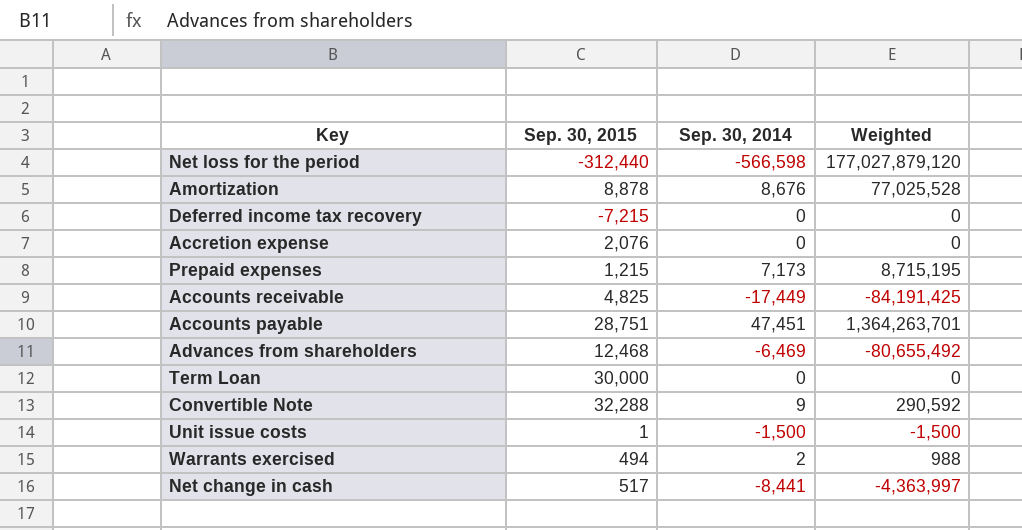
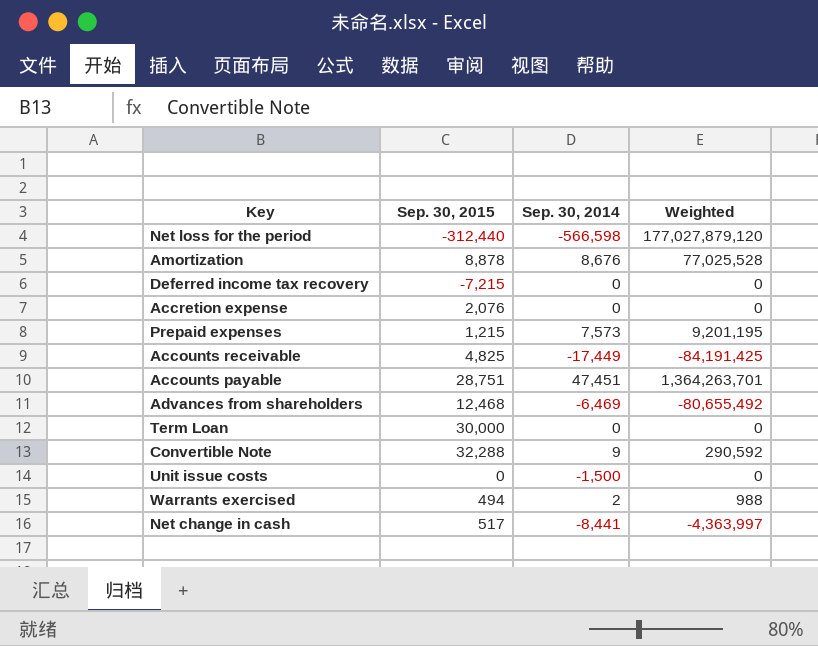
Prepaid expenses | Sep. 30, 2014: 7,173 -> 7,573
Prepaid expenses | Weighted: 8,715,195 -> 9,201,195
Unit issue costs | Sep. 30, 2015: 1 -> 0
Unit issue costs | Weighted: -1,500 -> 0

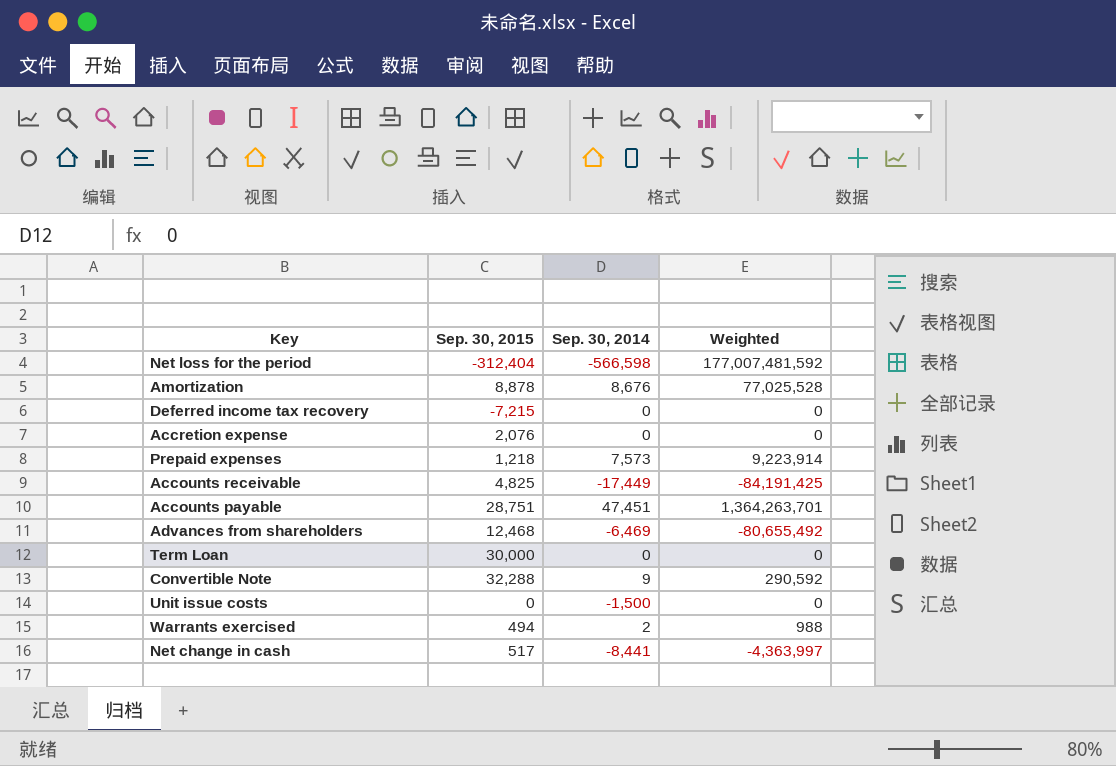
Net loss for the period | Sep. 30, 2015: -312,440 -> -312,404
Net loss for the period | Weighted: 177,027,879,120 -> 177,007,481,592
Prepaid expenses | Sep. 30, 2015: 1,215 -> 1,218
Prepaid expenses | Weighted: 9,201,195 -> 9,223,914

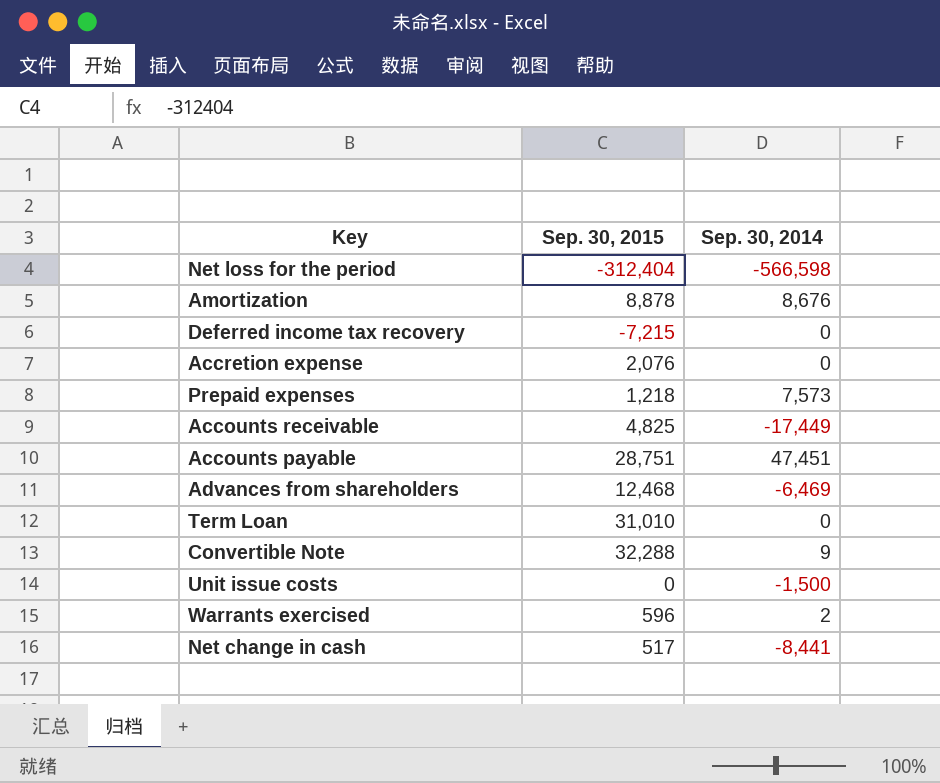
column Weighted | formula: [Sep. 30, 2015] * [Sep. 30, 2014] -> none
Term Loan | Sep. 30, 2015: 30,000 -> 31,010
Warrants exercised | Sep. 30, 2015: 494 -> 596

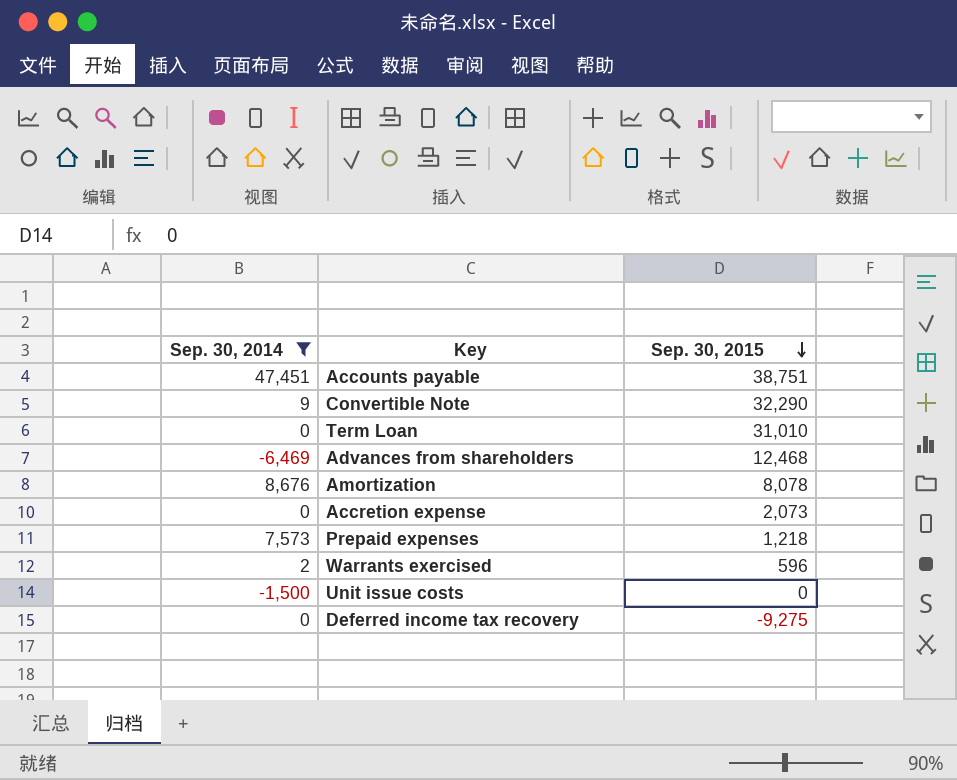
filter: none -> Sep. 30, 2014 >= -6,469
row order: none -> Sep. 30, 2015 descending
column Sep. 30, 2014 | position: 3 -> 1
Accounts payable | Sep. 30, 2015: 28,751 -> 38,751
Convertible Note | Sep. 30, 2015: 32,288 -> 32,290
Amortization | Sep. 30, 2015: 8,878 -> 8,078
Accretion expense | Sep. 30, 2015: 2,076 -> 2,073
Deferred income tax recovery | Sep. 30, 2015: -7,215 -> -9,275

